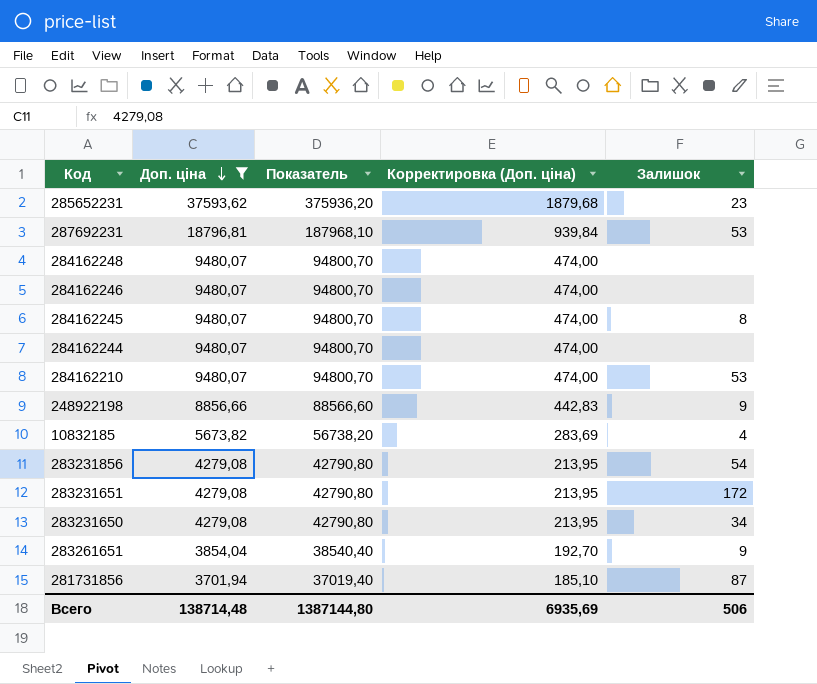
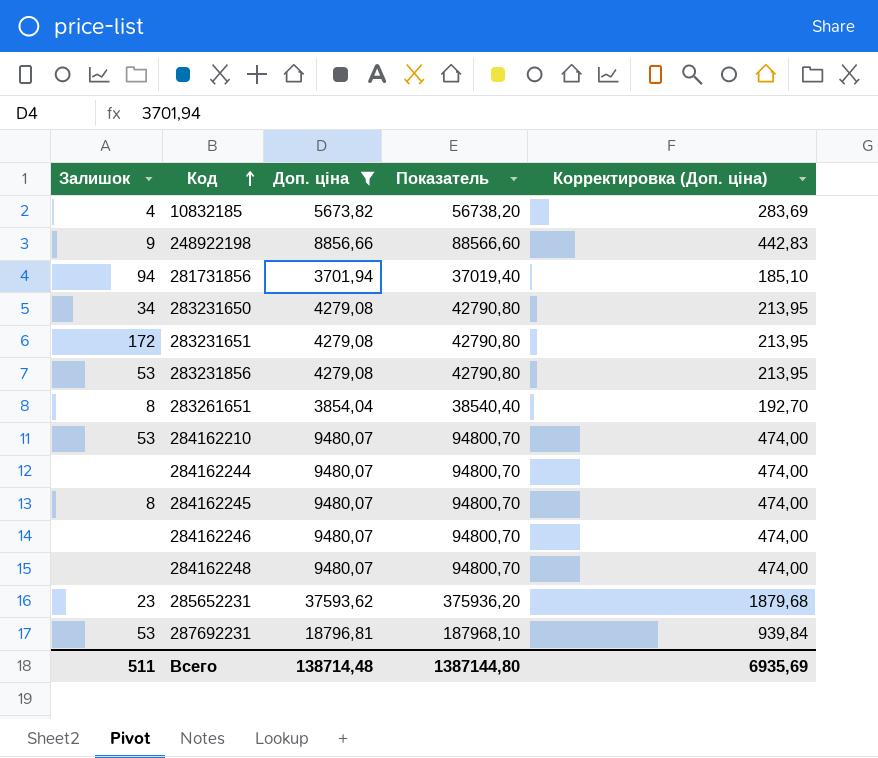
row order: Доп. ціна descending -> Код ascending
column Залишок | position: 5 -> 1
281731856 | Залишок: 87 -> 94
283231856 | Залишок: 54 -> 53
283261651 | Залишок: 9 -> 8
Всего | Залишок: 506 -> 511

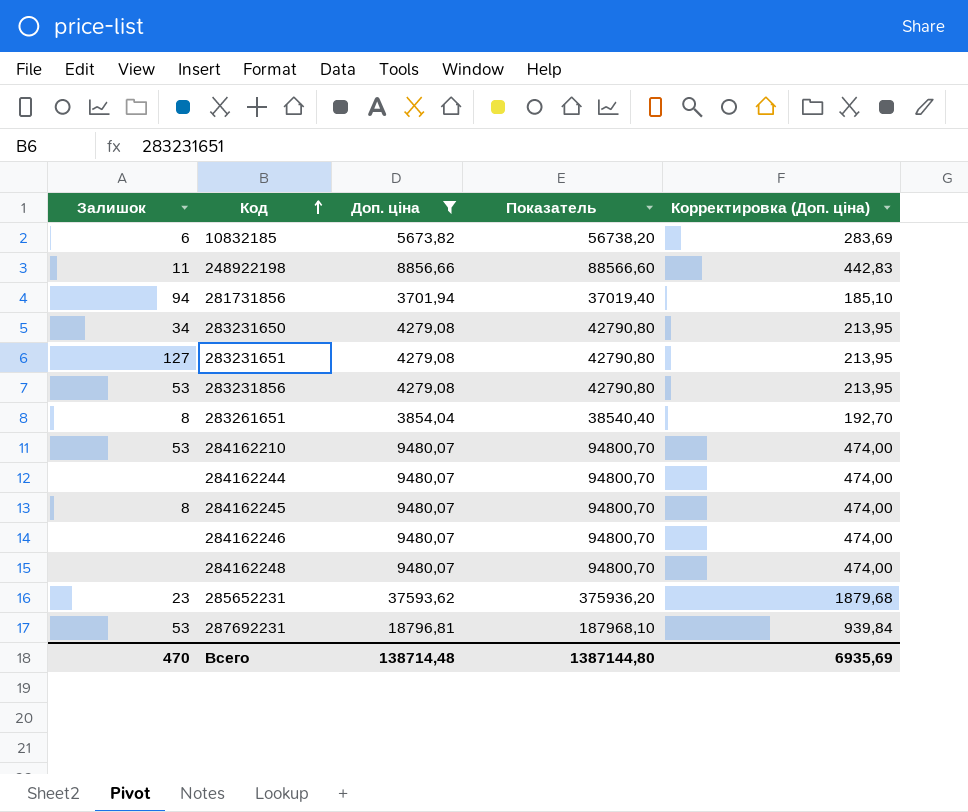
10832185 | Залишок: 4 -> 6
248922198 | Залишок: 9 -> 11
283231651 | Залишок: 172 -> 127
Всего | Залишок: 511 -> 470

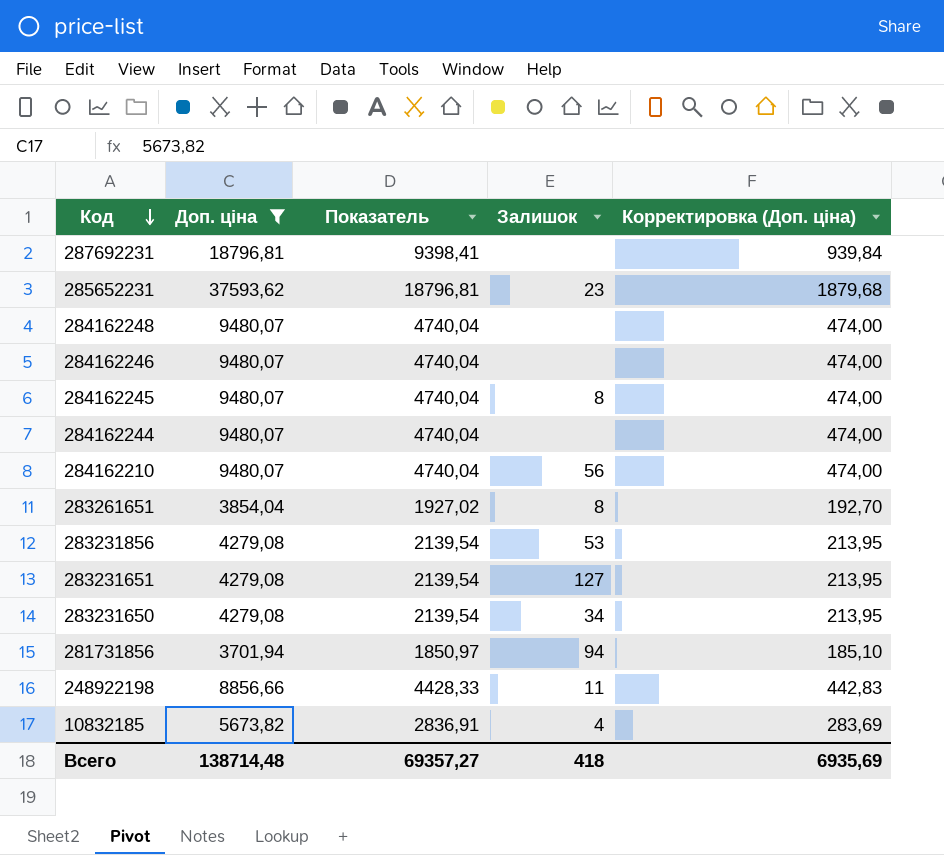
row order: Код ascending -> Код descending
column Показатель | formula: [Доп. ціна] * 10 -> [Доп. ціна] * 0,5
column Залишок | position: 1 -> 4
287692231 | Залишок: 53 -> none
284162210 | Залишок: 53 -> 56
10832185 | Залишок: 6 -> 4
Всего | Показатель: 1387144,80 -> 69357,27
Всего | Залишок: 470 -> 418

